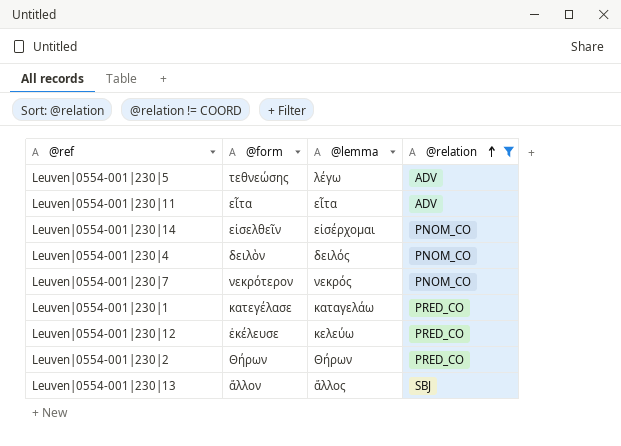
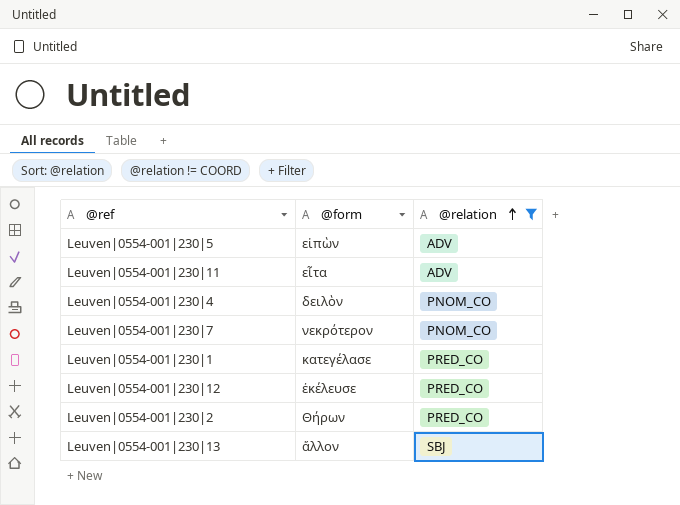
column @lemma | position: 3 -> none
row Leuven|0554-001|230|14: εἰσελθεῖν | εἰσέρχομαι | PNOM_CO -> none
Leuven|0554-001|230|5 | @form: τεθνεώσης -> εἰπὼν

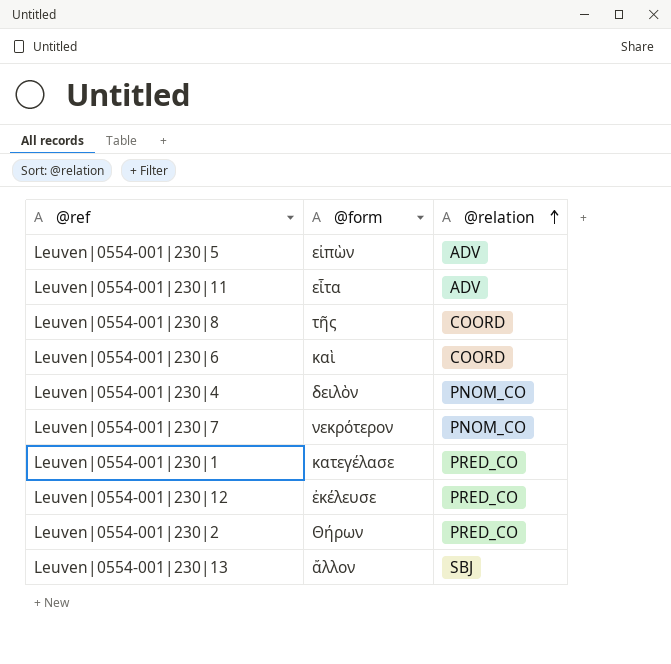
filter: @relation != COORD -> none

